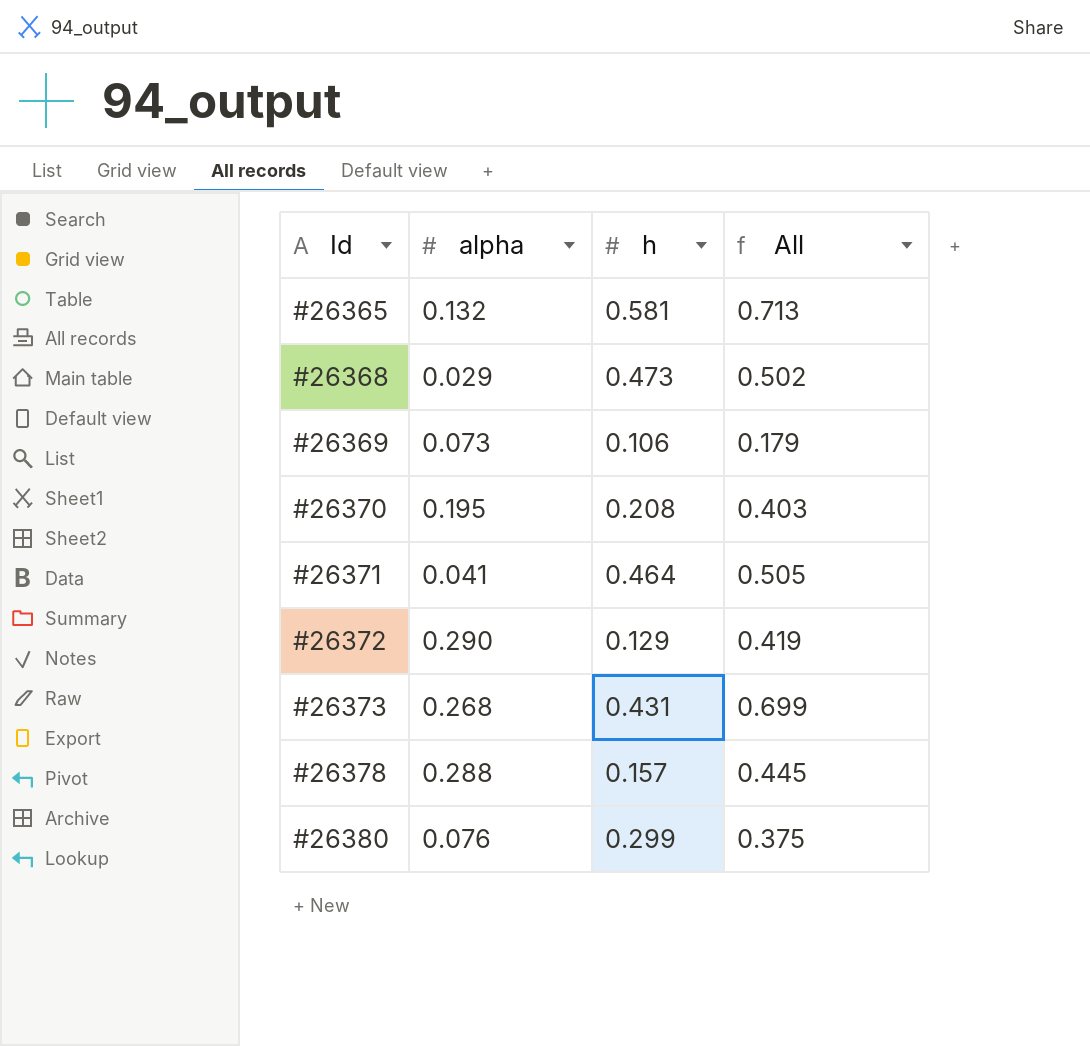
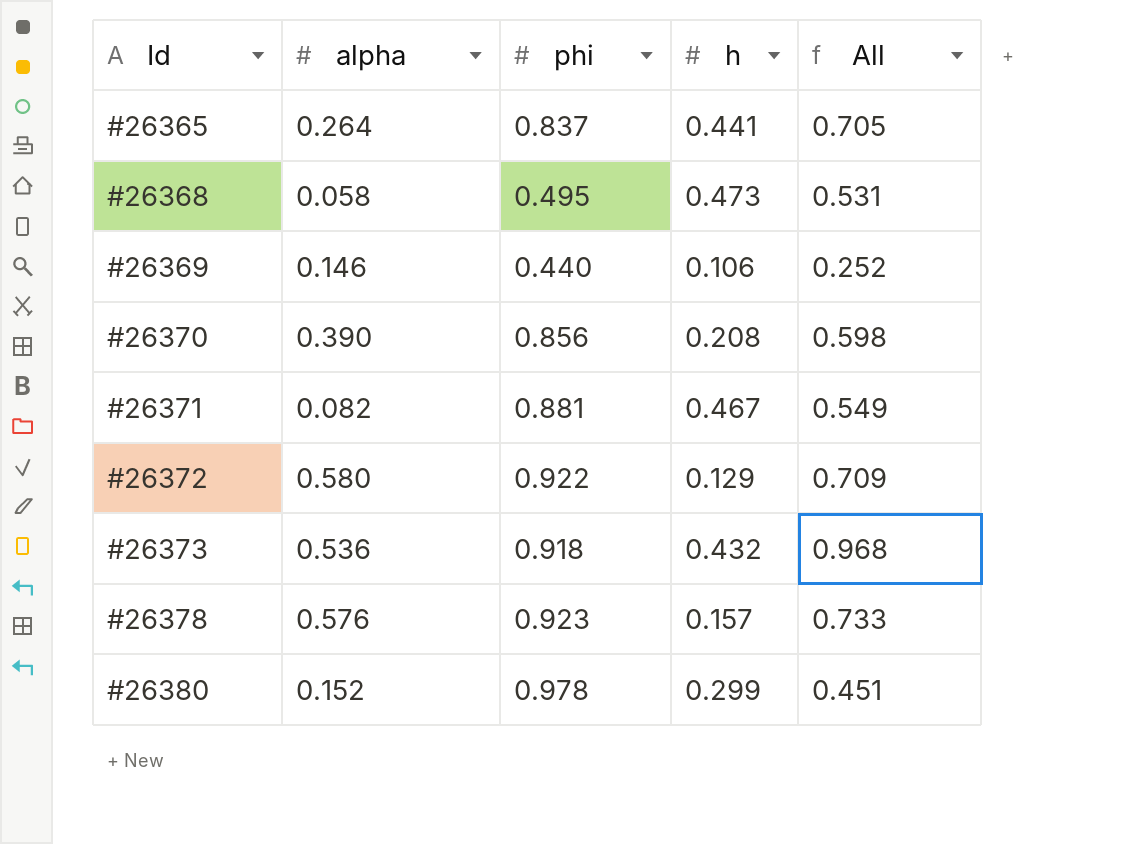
column phi | position: none -> 3
#26365 | alpha: 0.132 -> 0.264
#26365 | h: 0.581 -> 0.441
#26365 | All: 0.713 -> 0.705
#26368 | alpha: 0.029 -> 0.058
#26368 | All: 0.502 -> 0.531
#26369 | alpha: 0.073 -> 0.146
#26369 | All: 0.179 -> 0.252
#26370 | alpha: 0.195 -> 0.390
#26370 | All: 0.403 -> 0.598
#26371 | alpha: 0.041 -> 0.082
#26371 | h: 0.464 -> 0.467
#26371 | All: 0.505 -> 0.549
#26372 | alpha: 0.290 -> 0.580
#26372 | All: 0.419 -> 0.709
#26373 | alpha: 0.268 -> 0.536
#26373 | h: 0.431 -> 0.432
#26373 | All: 0.699 -> 0.968
#26378 | alpha: 0.288 -> 0.576
#26378 | All: 0.445 -> 0.733
#26380 | alpha: 0.076 -> 0.152
#26380 | All: 0.375 -> 0.451

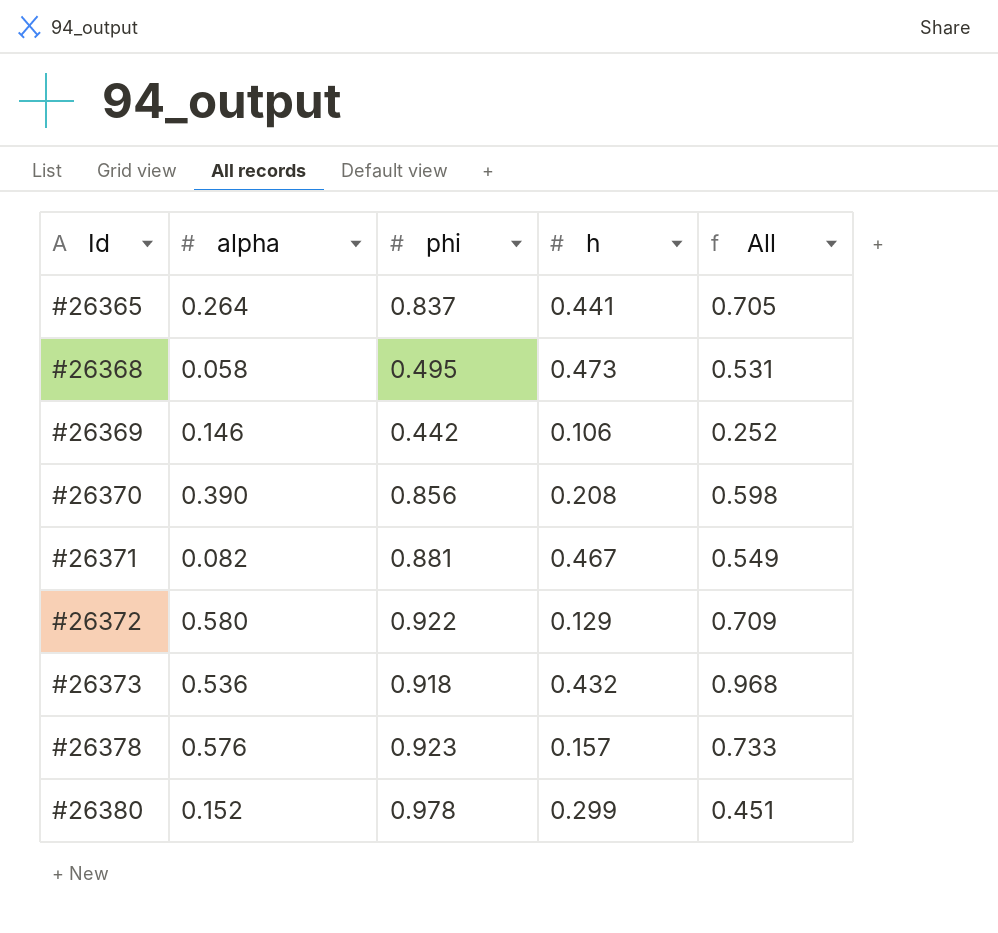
#26369 | phi: 0.440 -> 0.442

